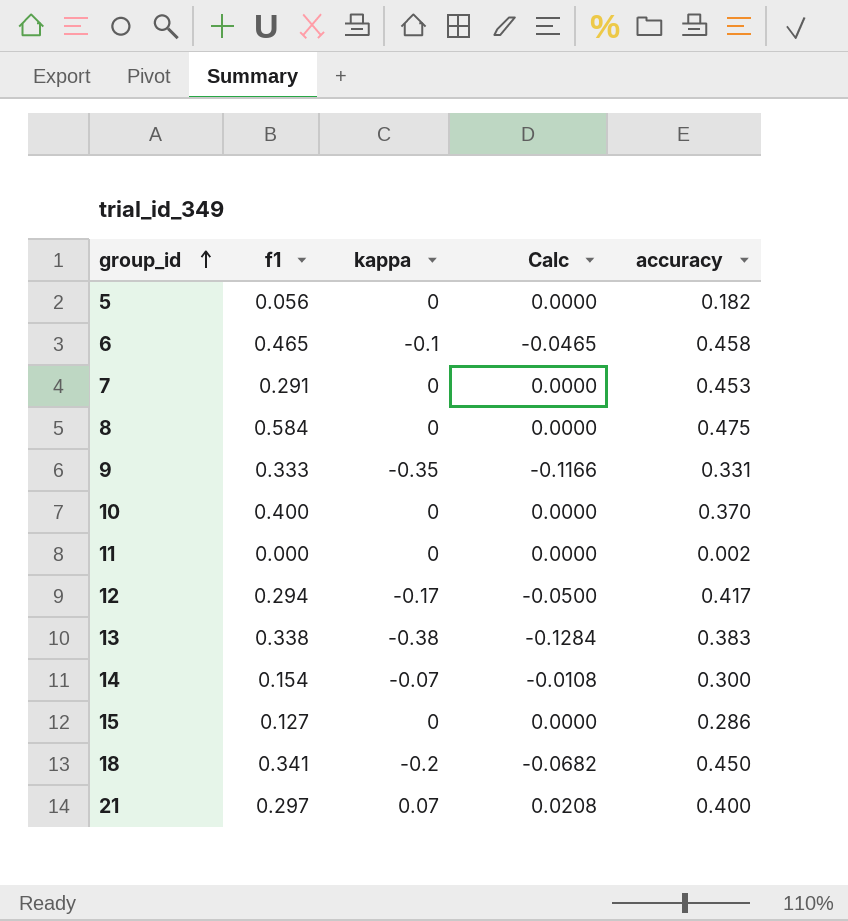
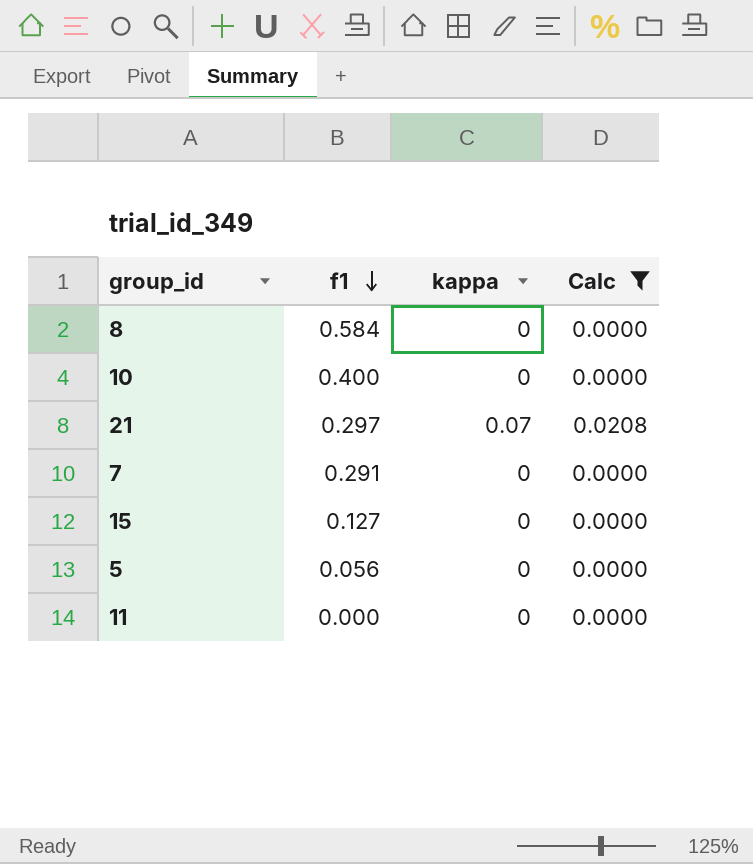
filter: none -> Calc >= 0.0000
row order: group_id ascending -> f1 descending
column accuracy | position: 5 -> none

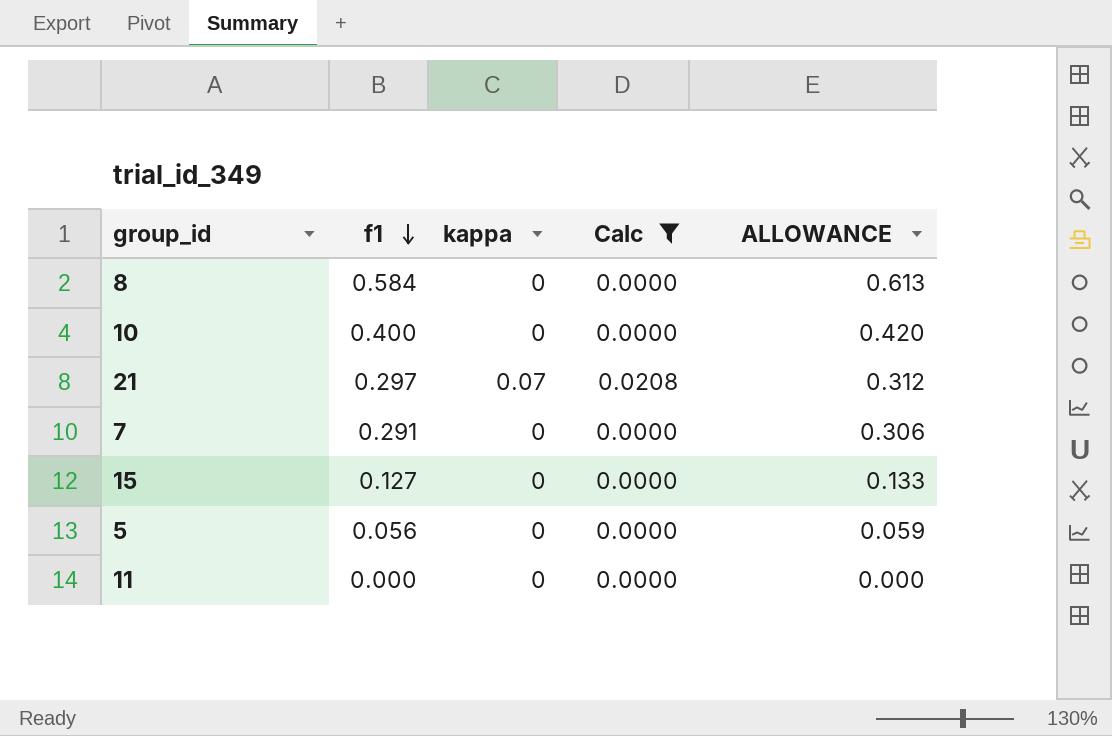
column ALLOWANCE | formula: none -> [f1] * 1.05

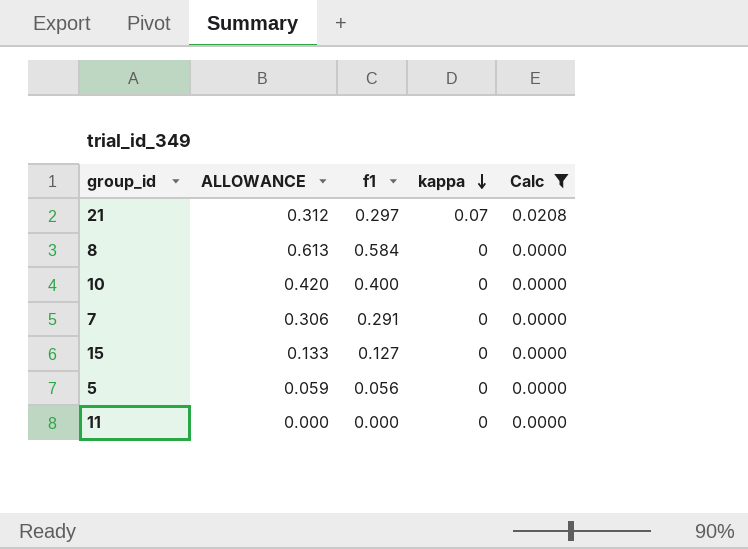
row order: f1 descending -> kappa descending
column ALLOWANCE | position: 5 -> 2

